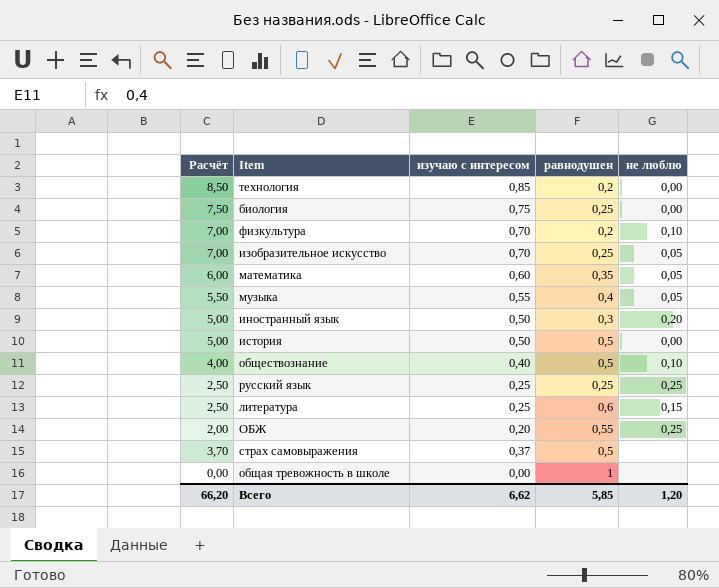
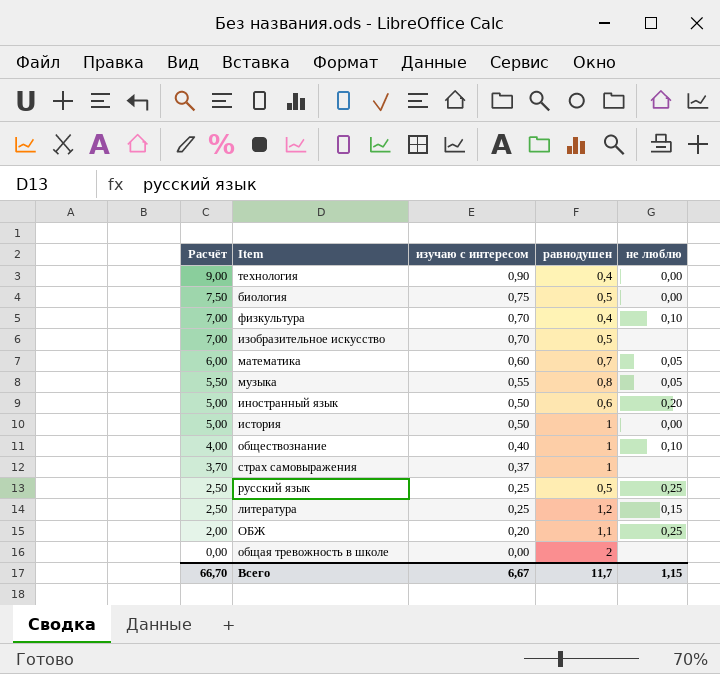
row order: none -> Расчёт descending
технология | Расчёт: 8,50 -> 9,00
технология | изучаю с интересом: 0,85 -> 0,90
технология | равнодушен: 0,2 -> 0,4
биология | равнодушен: 0,25 -> 0,5
физкультура | равнодушен: 0,2 -> 0,4
изобразительное искусство | равнодушен: 0,25 -> 0,5
изобразительное искусство | не люблю: 0,05 -> none
математика | равнодушен: 0,35 -> 0,7
музыка | равнодушен: 0,4 -> 0,8
иностранный язык | равнодушен: 0,3 -> 0,6
история | равнодушен: 0,5 -> 1
обществознание | равнодушен: 0,5 -> 1
страх самовыражения | равнодушен: 0,5 -> 1
русский язык | равнодушен: 0,25 -> 0,5
литература | равнодушен: 0,6 -> 1,2
ОБЖ | равнодушен: 0,55 -> 1,1
общая тревожность в школе | равнодушен: 1 -> 2
Всего | Расчёт: 66,20 -> 66,70
Всего | изучаю с интересом: 6,62 -> 6,67
Всего | равнодушен: 5,85 -> 11,7
Всего | не люблю: 1,20 -> 1,15

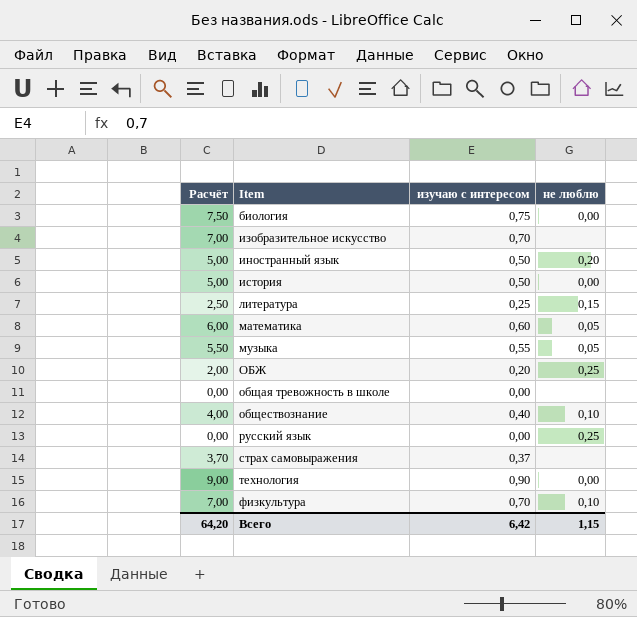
row order: Расчёт descending -> Item ascending
column равнодушен | position: 4 -> none
русский язык | Расчёт: 2,50 -> 0,00
русский язык | изучаю с интересом: 0,25 -> 0,00
Всего | Расчёт: 66,70 -> 64,20
Всего | изучаю с интересом: 6,67 -> 6,42

